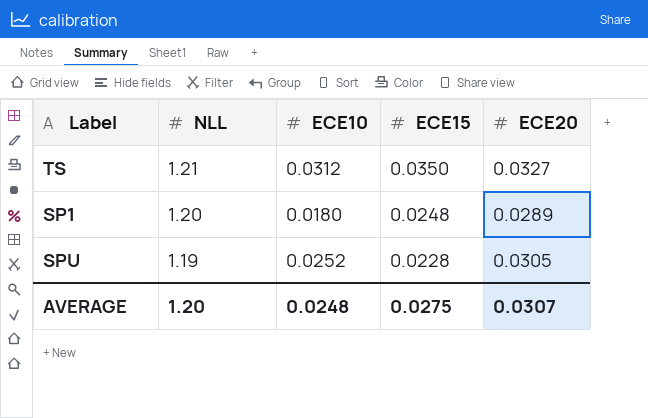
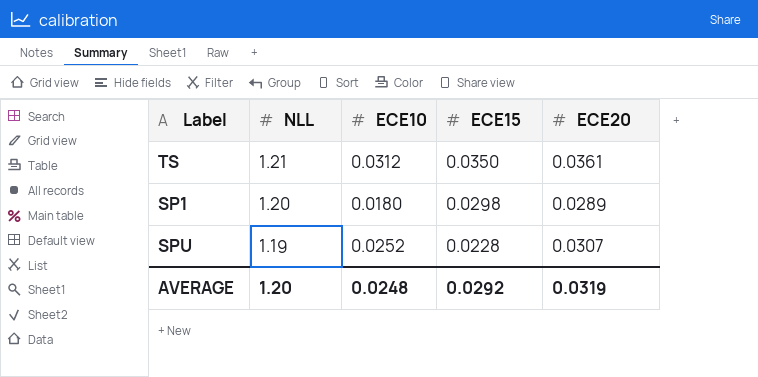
TS | ECE20: 0.0327 -> 0.0361
SP1 | ECE15: 0.0248 -> 0.0298
SPU | ECE20: 0.0305 -> 0.0307
AVERAGE | ECE15: 0.0275 -> 0.0292
AVERAGE | ECE20: 0.0307 -> 0.0319

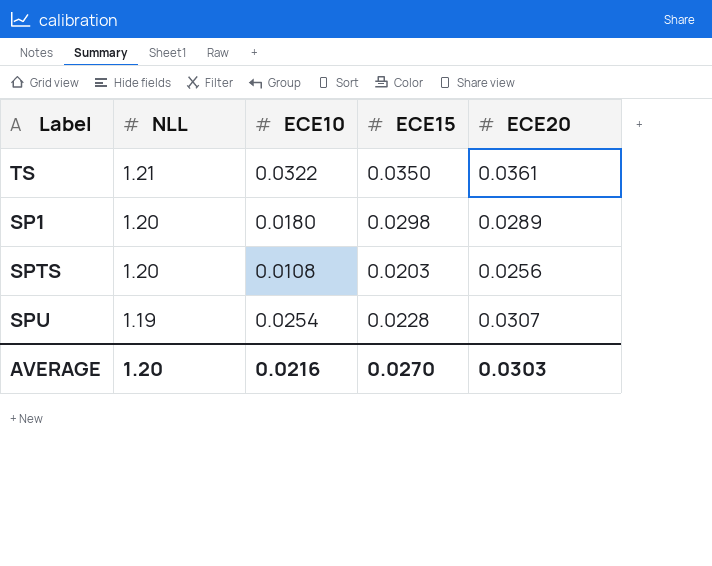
TS | ECE10: 0.0312 -> 0.0322
row SPTS: none -> 1.20 | 0.0108 | 0.0203 | 0.0256
SPU | ECE10: 0.0252 -> 0.0254
AVERAGE | ECE10: 0.0248 -> 0.0216
AVERAGE | ECE15: 0.0292 -> 0.0270
AVERAGE | ECE20: 0.0319 -> 0.0303

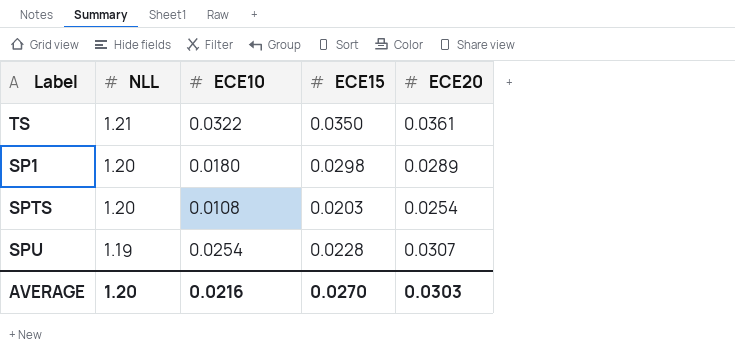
SPTS | ECE20: 0.0256 -> 0.0254

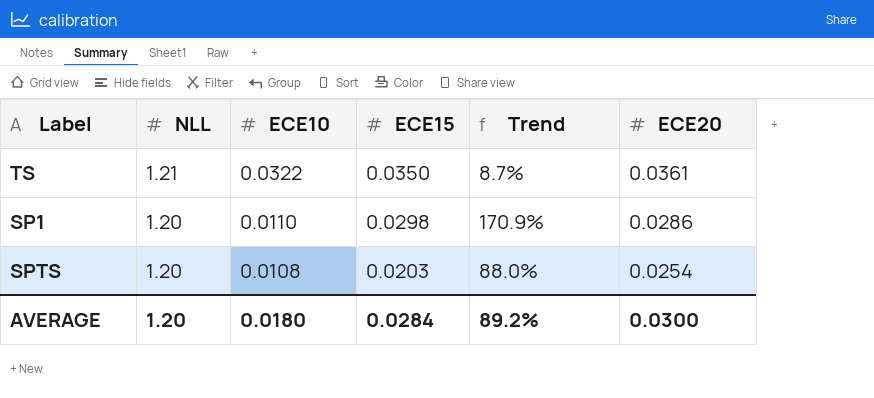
column Trend | formula: none -> ([ECE15] - [ECE10]) / [ECE10]
row SPU: 1.19 | 0.0254 | 0.0228 | 0.0307 -> none
SP1 | ECE10: 0.0180 -> 0.0110
SP1 | ECE20: 0.0289 -> 0.0286
AVERAGE | ECE10: 0.0216 -> 0.0180
AVERAGE | ECE15: 0.0270 -> 0.0284
AVERAGE | ECE20: 0.0303 -> 0.0300

